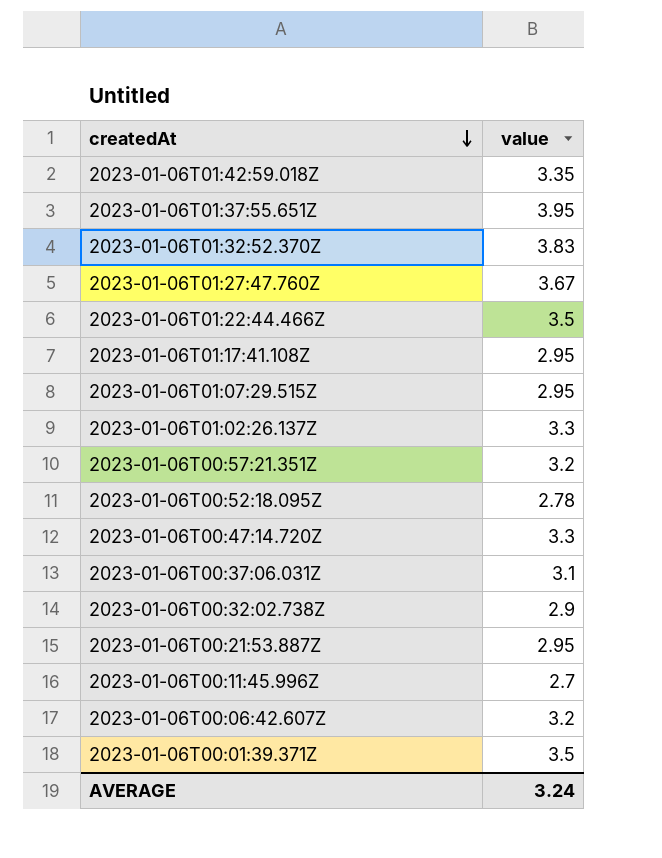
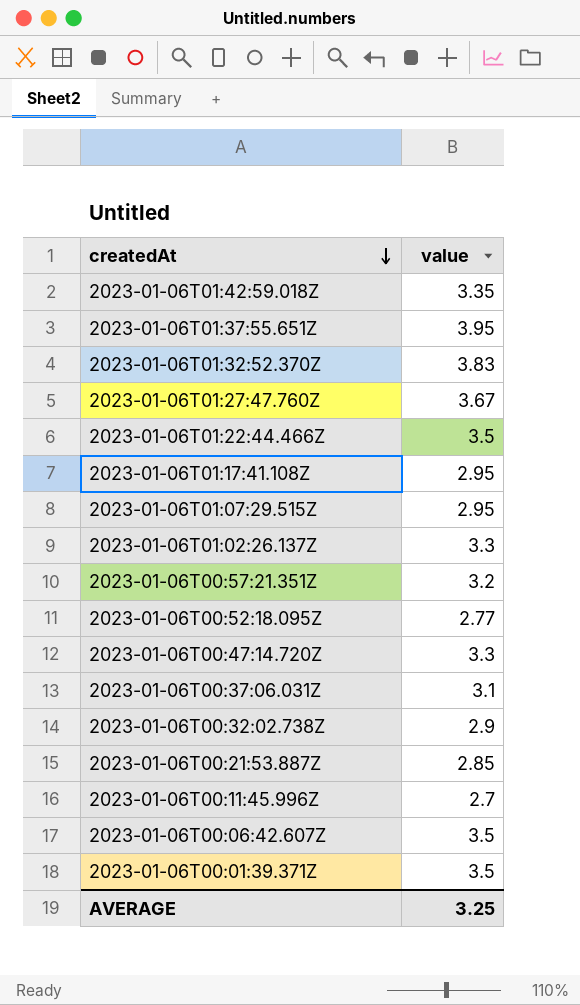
2023-01-06T00:52:18.095Z | value: 2.78 -> 2.77
2023-01-06T00:21:53.887Z | value: 2.95 -> 2.85
2023-01-06T00:06:42.607Z | value: 3.2 -> 3.5
AVERAGE | value: 3.24 -> 3.25

